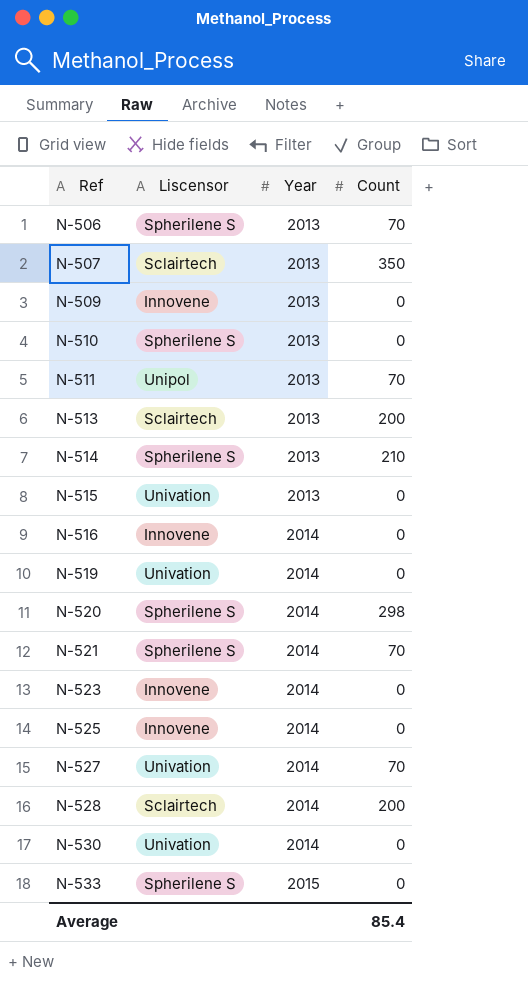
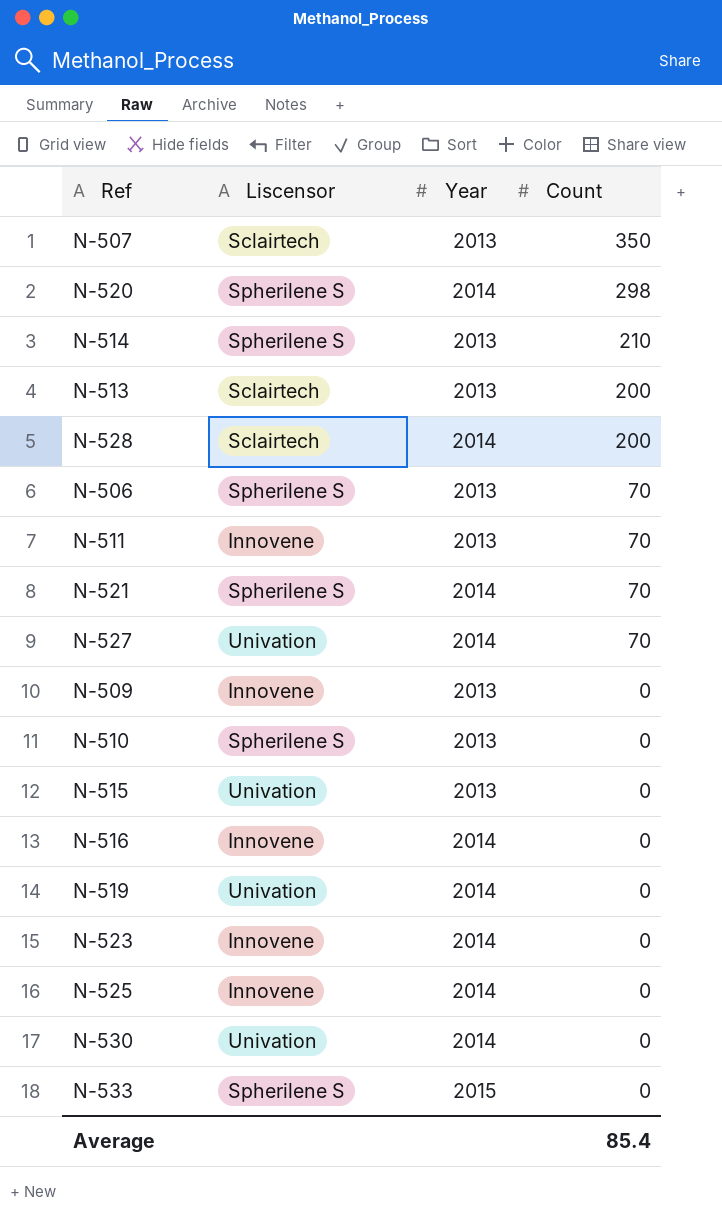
row order: Ref ascending -> Count descending
N-511 | Liscensor: Unipol -> Innovene

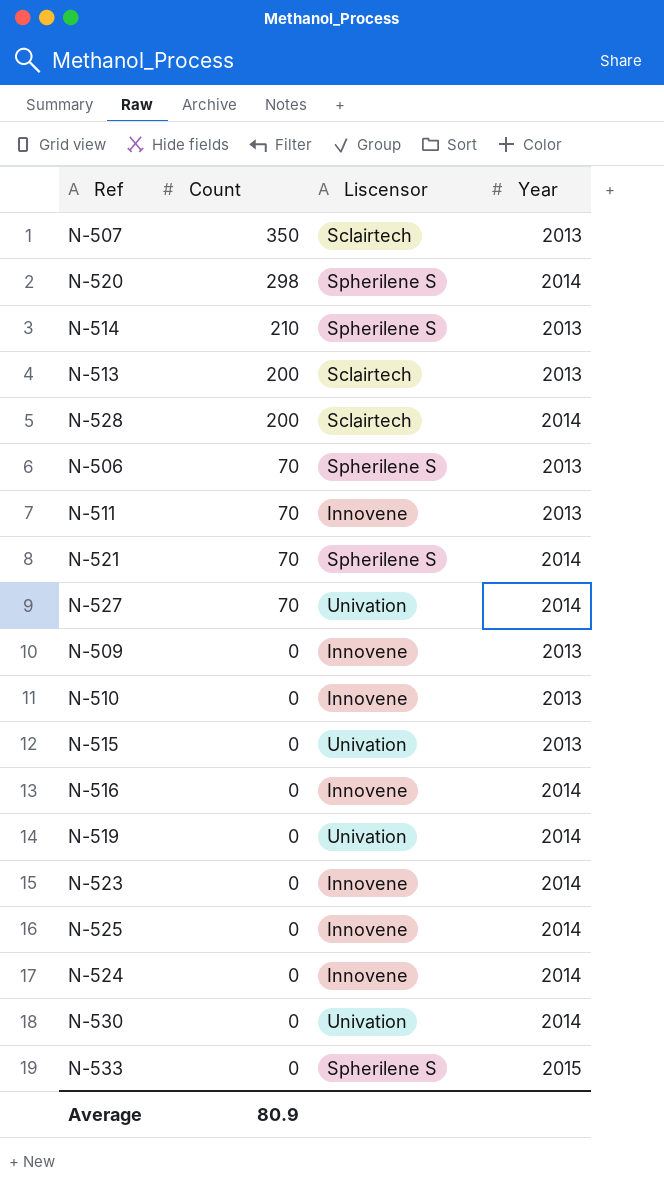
column Count | position: 4 -> 2
N-510 | Liscensor: Spherilene S -> Innovene
row N-524: none -> 0 | Innovene | 2014
Average | Count: 85.4 -> 80.9

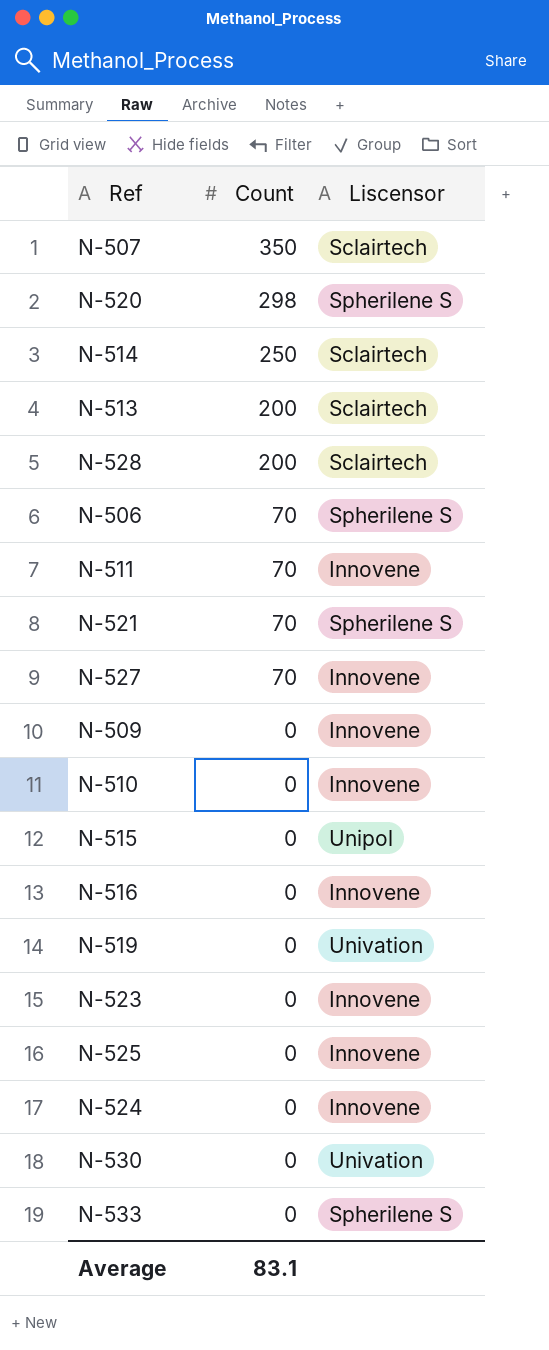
column Year | position: 4 -> none
N-514 | Count: 210 -> 250
N-514 | Liscensor: Spherilene S -> Sclairtech
N-527 | Liscensor: Univation -> Innovene
N-515 | Liscensor: Univation -> Unipol
Average | Count: 80.9 -> 83.1

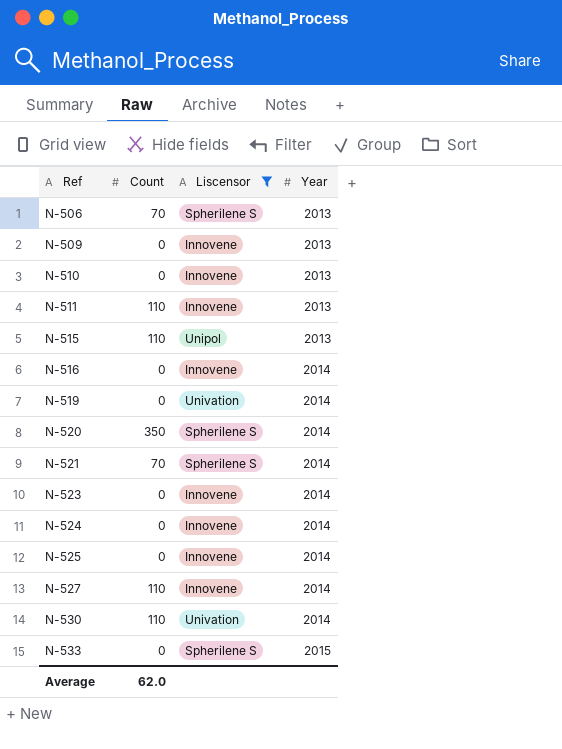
filter: none -> Liscensor != Sclairtech
row order: Count descending -> Ref ascending
column Year | position: none -> 4
N-511 | Count: 70 -> 110
N-515 | Count: 0 -> 110
N-520 | Count: 298 -> 350
N-527 | Count: 70 -> 110
N-530 | Count: 0 -> 110
Average | Count: 83.1 -> 62.0

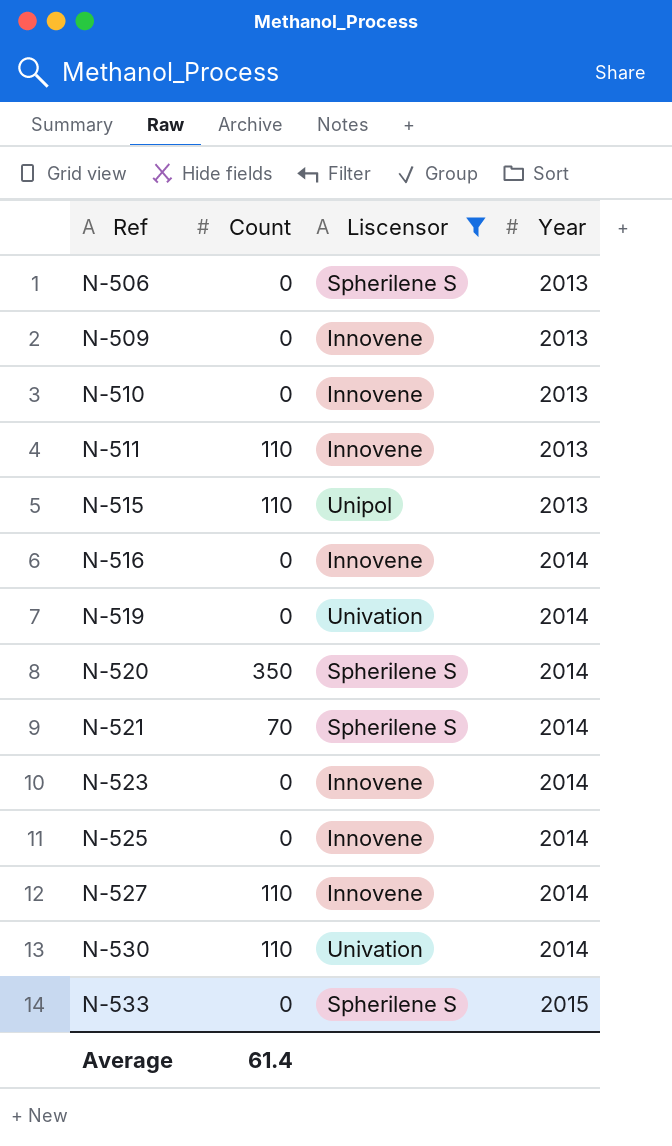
row N-524: 0 | Innovene | 2014 -> none
N-506 | Count: 70 -> 0
Average | Count: 62.0 -> 61.4

